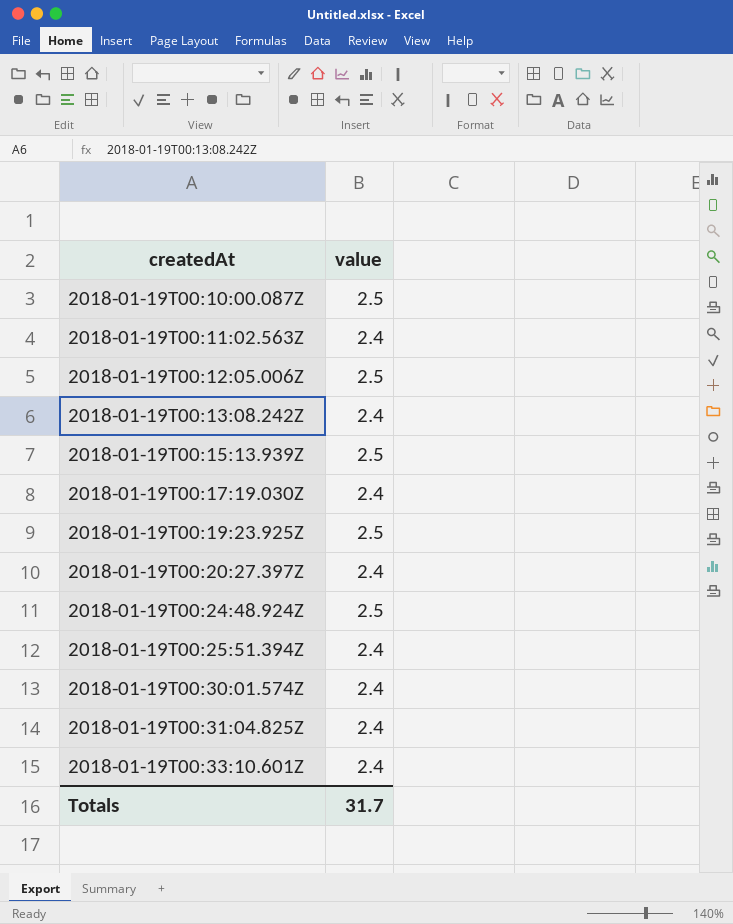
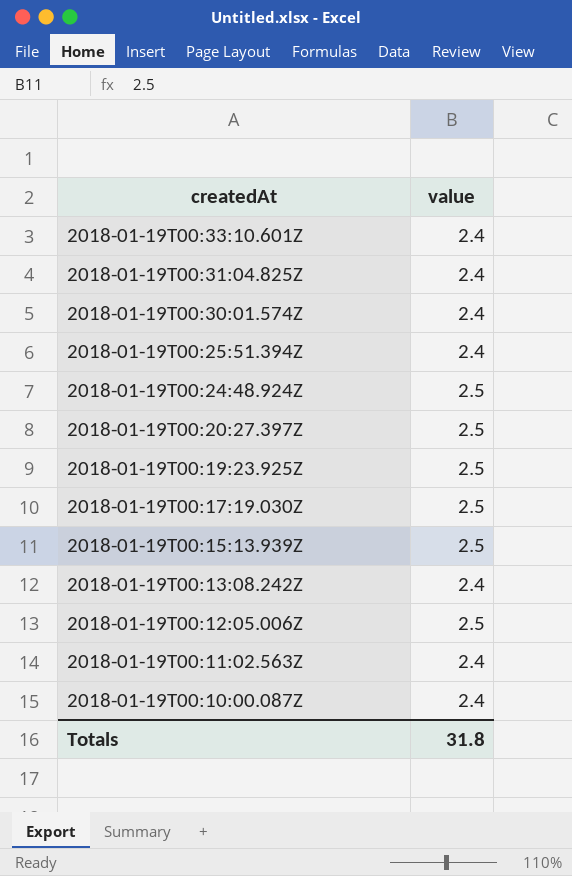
row order: createdAt ascending -> createdAt descending
2018-01-19T00:20:27.397Z | value: 2.4 -> 2.5
2018-01-19T00:17:19.030Z | value: 2.4 -> 2.5
2018-01-19T00:10:00.087Z | value: 2.5 -> 2.4
Totals | value: 31.7 -> 31.8

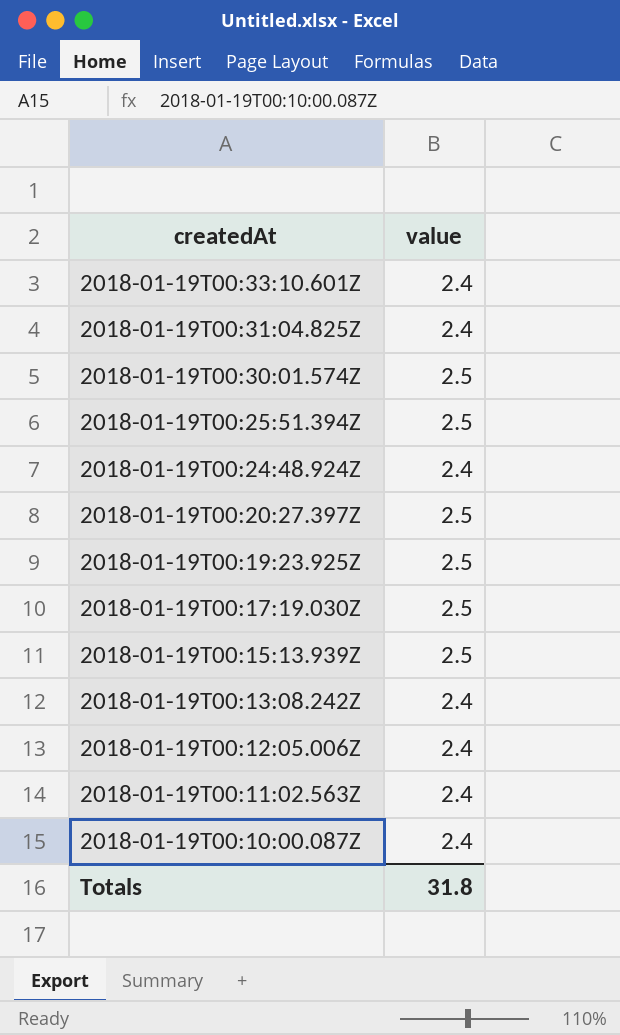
2018-01-19T00:30:01.574Z | value: 2.4 -> 2.5
2018-01-19T00:25:51.394Z | value: 2.4 -> 2.5
2018-01-19T00:24:48.924Z | value: 2.5 -> 2.4
2018-01-19T00:12:05.006Z | value: 2.5 -> 2.4

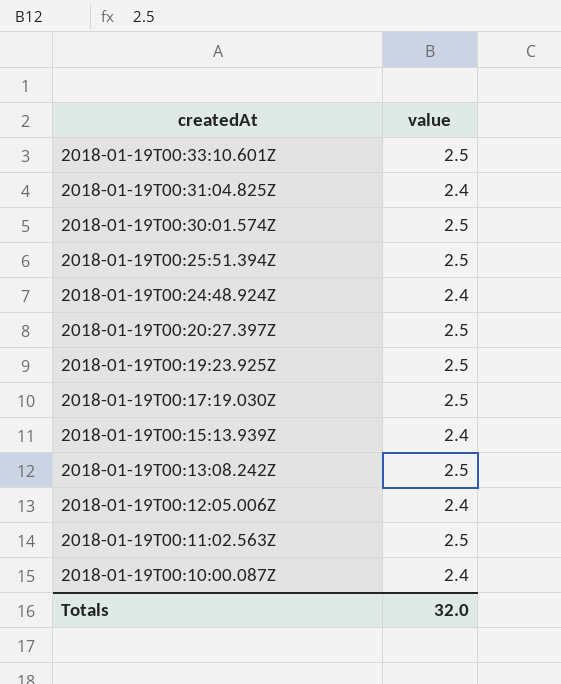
2018-01-19T00:33:10.601Z | value: 2.4 -> 2.5
2018-01-19T00:15:13.939Z | value: 2.5 -> 2.4
2018-01-19T00:13:08.242Z | value: 2.4 -> 2.5
2018-01-19T00:11:02.563Z | value: 2.4 -> 2.5
Totals | value: 31.8 -> 32.0

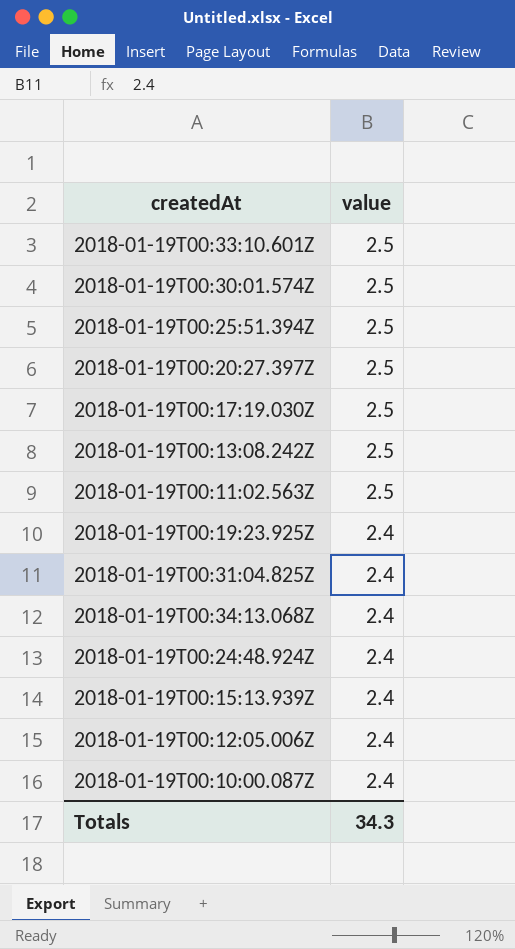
row order: createdAt descending -> value descending
2018-01-19T00:19:23.925Z | value: 2.5 -> 2.4
row 2018-01-19T00:34:13.068Z: none -> 2.4
Totals | value: 32.0 -> 34.3

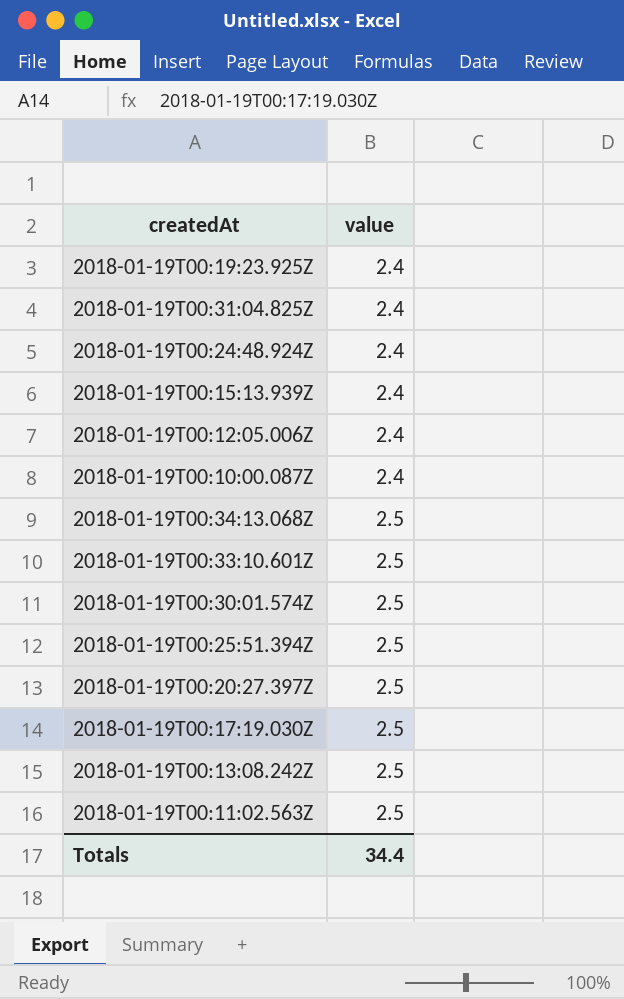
row order: value descending -> value ascending
2018-01-19T00:34:13.068Z | value: 2.4 -> 2.5
Totals | value: 34.3 -> 34.4

